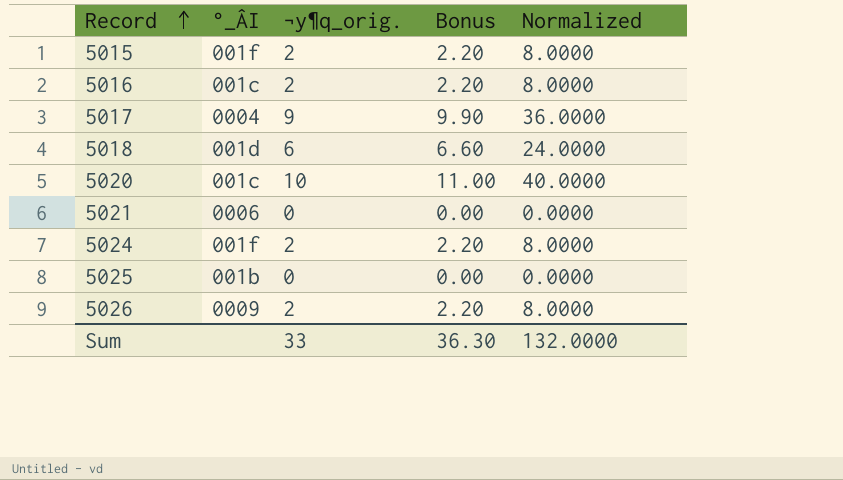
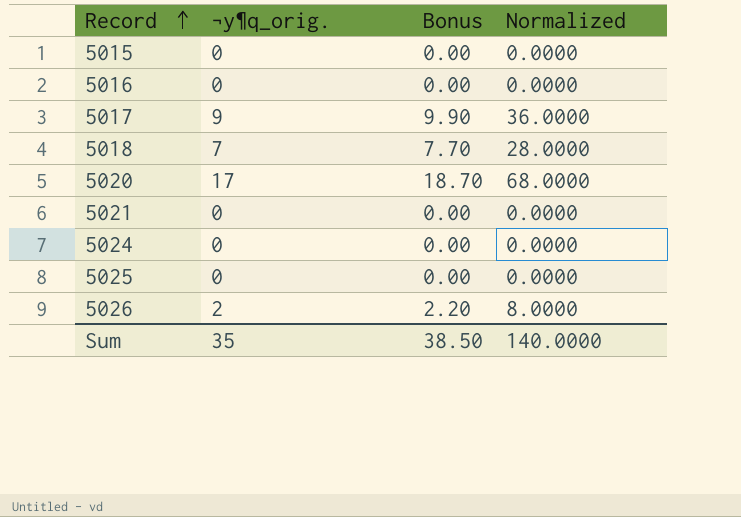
column °_ÂI | position: 2 -> none
5015 | ¬y¶q_orig.: 2 -> 0
5015 | Bonus: 2.20 -> 0.00
5015 | Normalized: 8.0000 -> 0.0000
5016 | ¬y¶q_orig.: 2 -> 0
5016 | Bonus: 2.20 -> 0.00
5016 | Normalized: 8.0000 -> 0.0000
5018 | ¬y¶q_orig.: 6 -> 7
5018 | Bonus: 6.60 -> 7.70
5018 | Normalized: 24.0000 -> 28.0000
5020 | ¬y¶q_orig.: 10 -> 17
5020 | Bonus: 11.00 -> 18.70
5020 | Normalized: 40.0000 -> 68.0000
5024 | ¬y¶q_orig.: 2 -> 0
5024 | Bonus: 2.20 -> 0.00
5024 | Normalized: 8.0000 -> 0.0000
Sum | ¬y¶q_orig.: 33 -> 35
Sum | Bonus: 36.30 -> 38.50
Sum | Normalized: 132.0000 -> 140.0000

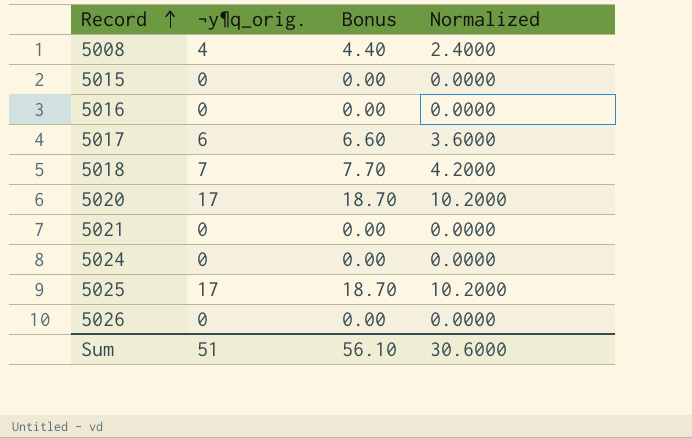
column Normalized | formula: [¬y¶q_orig.] * 4 -> [¬y¶q_orig.] * 0.6
row 5008: none -> 4 | 4.40 | 2.4000
5017 | ¬y¶q_orig.: 9 -> 6
5017 | Bonus: 9.90 -> 6.60
5025 | ¬y¶q_orig.: 0 -> 17
5025 | Bonus: 0.00 -> 18.70
5026 | ¬y¶q_orig.: 2 -> 0
5026 | Bonus: 2.20 -> 0.00
Sum | ¬y¶q_orig.: 35 -> 51
Sum | Bonus: 38.50 -> 56.10
Sum | Normalized: 140.0000 -> 30.6000

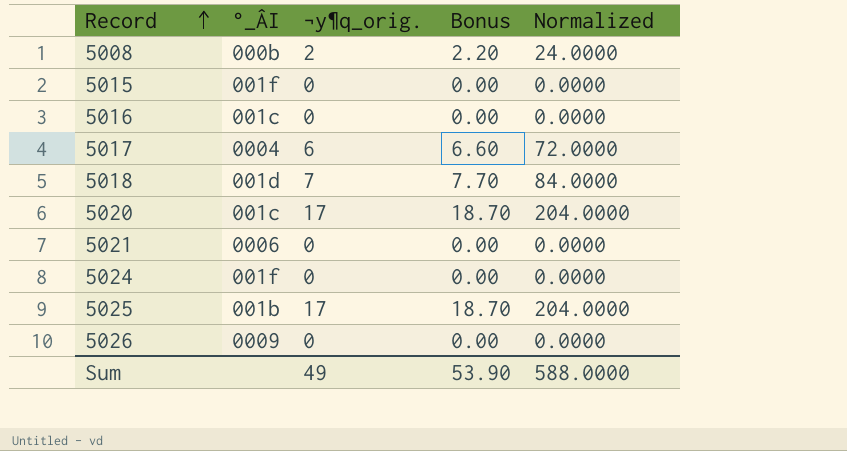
column °_ÂI | position: none -> 2
column Normalized | formula: [¬y¶q_orig.] * 0.6 -> [¬y¶q_orig.] * 12
5008 | ¬y¶q_orig.: 4 -> 2
5008 | Bonus: 4.40 -> 2.20
Sum | ¬y¶q_orig.: 51 -> 49
Sum | Bonus: 56.10 -> 53.90
Sum | Normalized: 30.6000 -> 588.0000

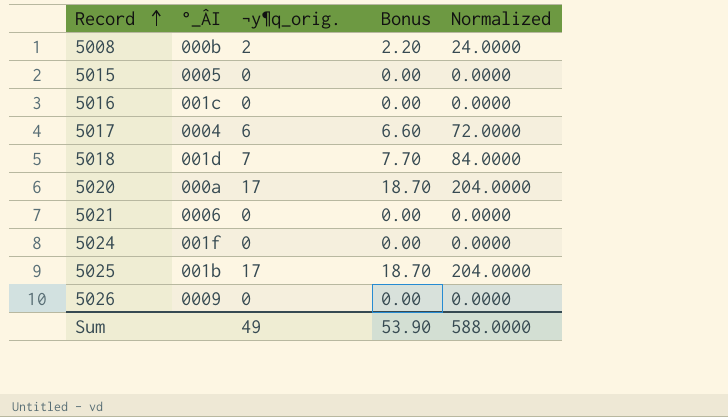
5015 | °_ÂI: 001f -> 0005
5020 | °_ÂI: 001c -> 000a

